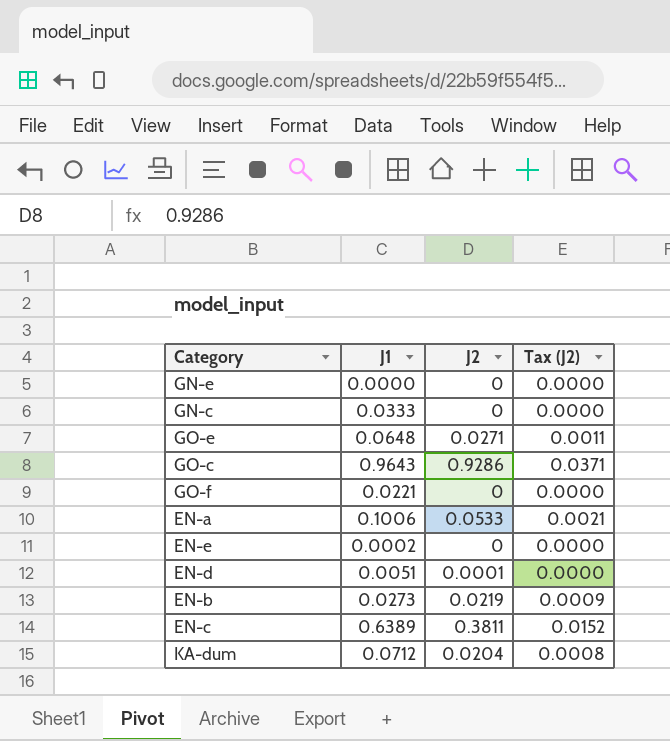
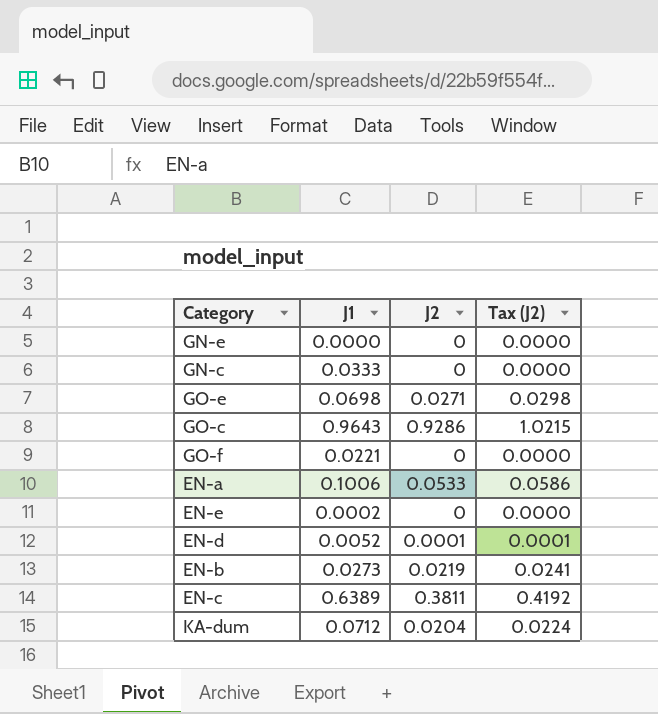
column Tax (J2) | formula: [J2] * 0.04 -> [J2] * 1.1
GO-e | J1: 0.0648 -> 0.0698
EN-d | J1: 0.0051 -> 0.0052

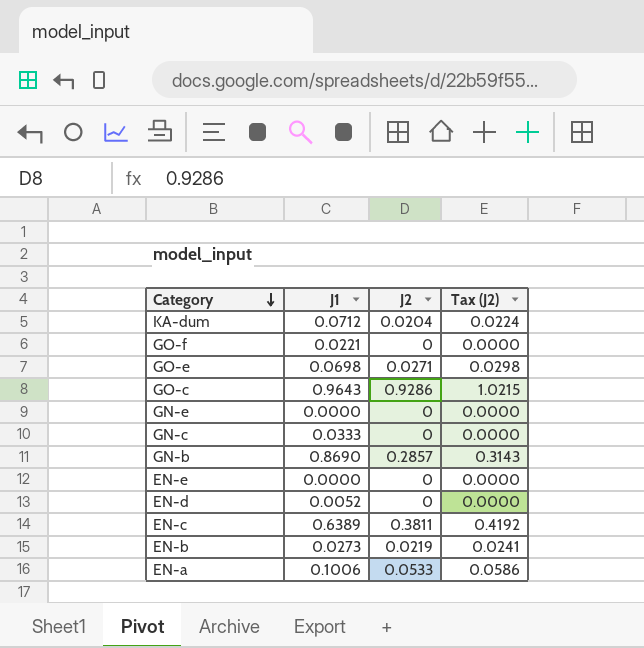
row order: none -> Category descending
row GN-b: none -> 0.8690 | 0.2857 | 0.3143
EN-e | J1: 0.0002 -> 0.0000
EN-d | J2: 0.0001 -> 0
EN-d | Tax (J2): 0.0001 -> 0.0000

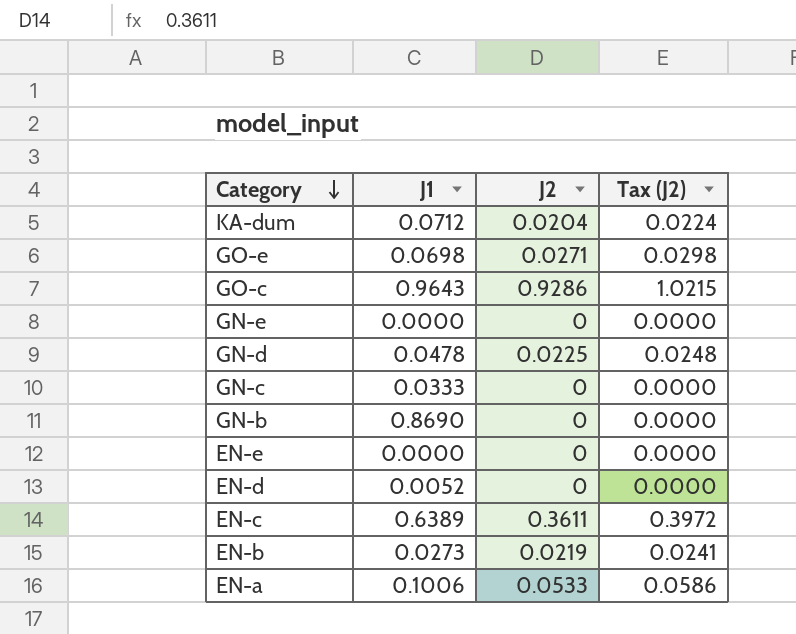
row GO-f: 0.0221 | 0 | 0.0000 -> none
row GN-d: none -> 0.0478 | 0.0225 | 0.0248
GN-b | J2: 0.2857 -> 0
GN-b | Tax (J2): 0.3143 -> 0.0000
EN-c | J2: 0.3811 -> 0.3611
EN-c | Tax (J2): 0.4192 -> 0.3972

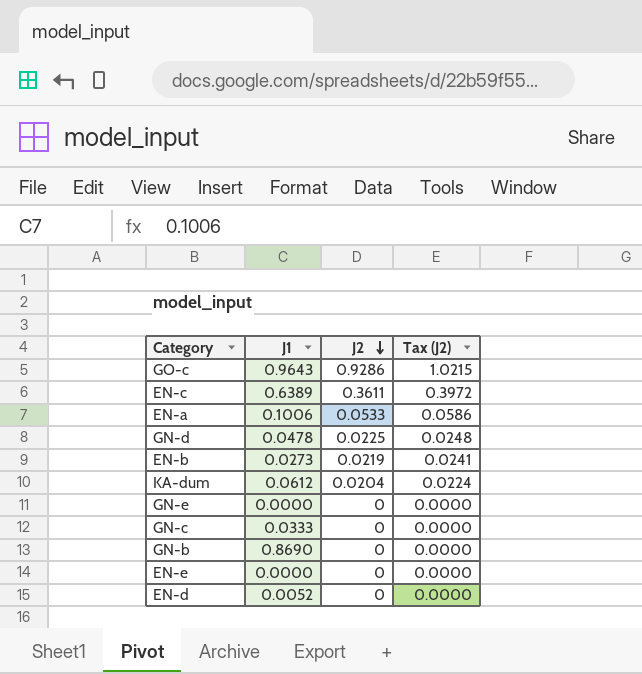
row order: Category descending -> J2 descending
row GO-e: 0.0698 | 0.0271 | 0.0298 -> none
KA-dum | J1: 0.0712 -> 0.0612

